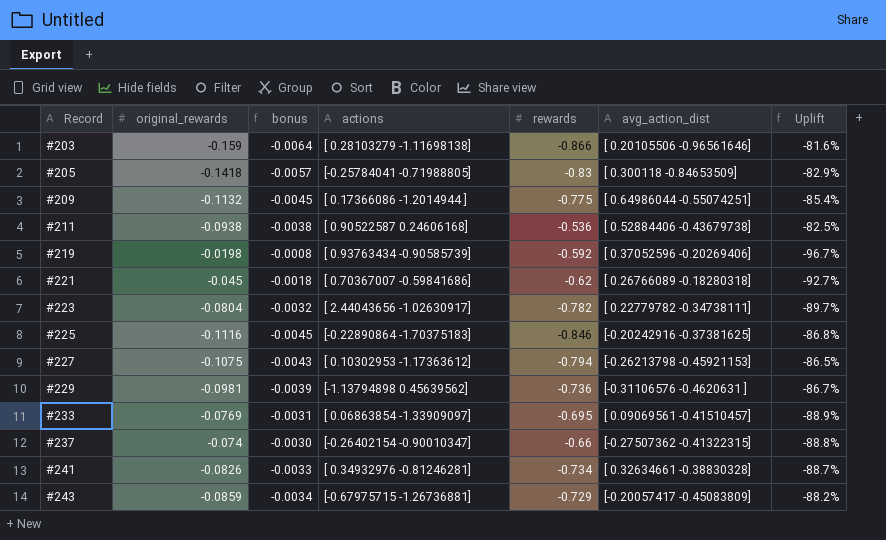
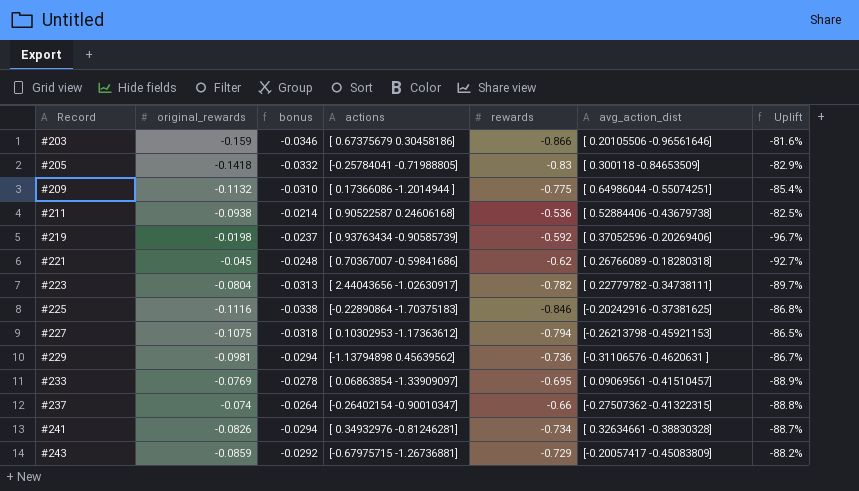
column bonus | formula: [original_rewards] * 0.04 -> [rewards] * 0.04
#203 | actions: [ 0.28103279 -1.11698138] -> [ 0.67375679 0.30458186]

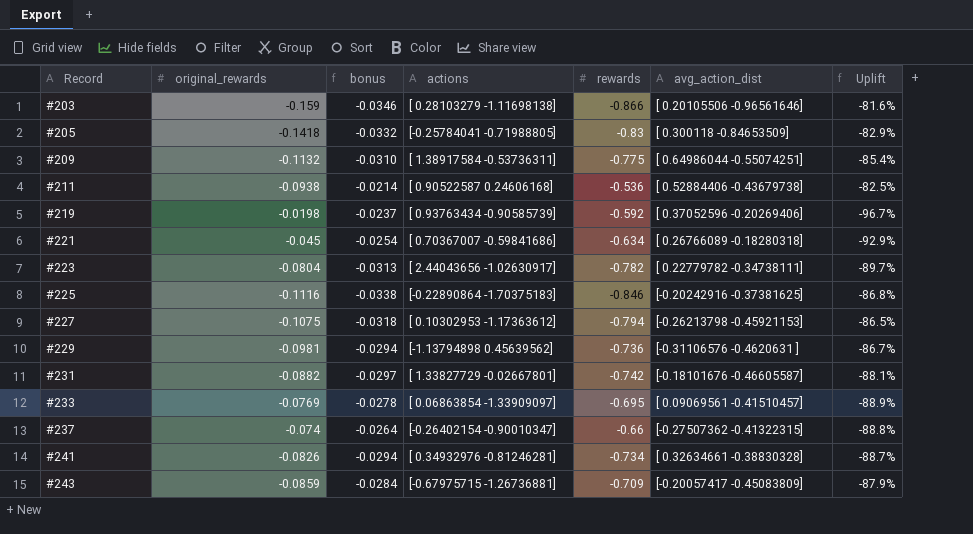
#203 | actions: [ 0.67375679 0.30458186] -> [ 0.28103279 -1.11698138]
#209 | actions: [ 0.17366086 -1.2014944 ] -> [ 1.38917584 -0.53736311]
#221 | bonus: -0.0248 -> -0.0254
#221 | rewards: -0.62 -> -0.634
#221 | Uplift: -92.7% -> -92.9%
row #231: none -> -0.0882 | -0.0297 | [ 1.33827729 -0.02667801] | -0.742 | [-0.18101676 -0.46605587] | -88.1%
#243 | bonus: -0.0292 -> -0.0284
#243 | rewards: -0.729 -> -0.709
#243 | Uplift: -88.2% -> -87.9%

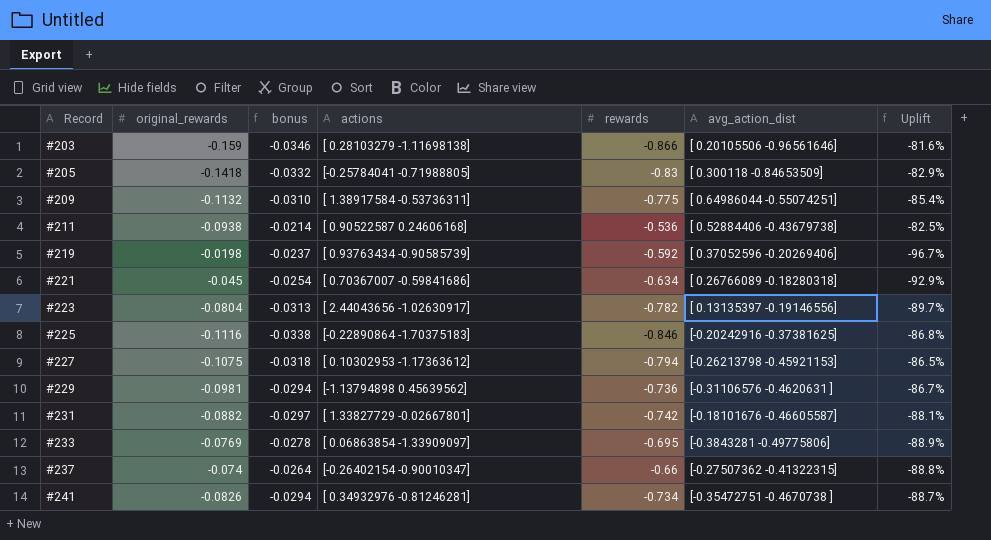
row #243: -0.0859 | -0.0284 | [-0.67975715 -1.26736881] | -0.709 | [-0.20057417 -0.45083809] | -87.9% -> none
#223 | avg_action_dist: [ 0.22779782 -0.34738111] -> [ 0.13135397 -0.19146556]
#233 | avg_action_dist: [ 0.09069561 -0.41510457] -> [-0.3843281 -0.49775806]
#241 | avg_action_dist: [ 0.32634661 -0.38830328] -> [-0.35472751 -0.4670738 ]

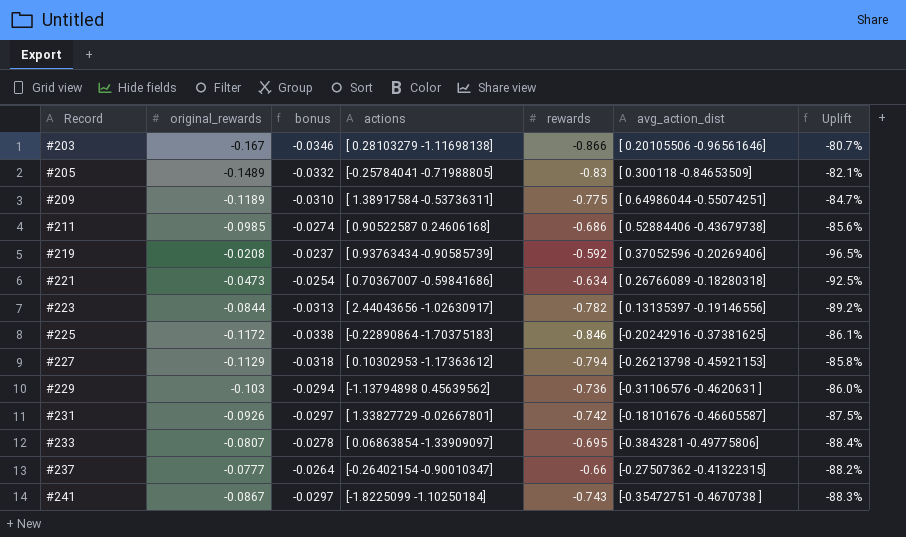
#203 | original_rewards: -0.159 -> -0.167
#203 | Uplift: -81.6% -> -80.7%
#205 | original_rewards: -0.1418 -> -0.1489
#205 | Uplift: -82.9% -> -82.1%
#209 | original_rewards: -0.1132 -> -0.1189
#209 | Uplift: -85.4% -> -84.7%
#211 | original_rewards: -0.0938 -> -0.0985
#211 | bonus: -0.0214 -> -0.0274
#211 | rewards: -0.536 -> -0.686
#211 | Uplift: -82.5% -> -85.6%
#219 | original_rewards: -0.0198 -> -0.0208
#219 | Uplift: -96.7% -> -96.5%
#221 | original_rewards: -0.045 -> -0.0473
#221 | Uplift: -92.9% -> -92.5%
#223 | original_rewards: -0.0804 -> -0.0844
#223 | Uplift: -89.7% -> -89.2%
#225 | original_rewards: -0.1116 -> -0.1172
#225 | Uplift: -86.8% -> -86.1%
#227 | original_rewards: -0.1075 -> -0.1129
#227 | Uplift: -86.5% -> -85.8%
#229 | original_rewards: -0.0981 -> -0.103
#229 | Uplift: -86.7% -> -86.0%
#231 | original_rewards: -0.0882 -> -0.0926
#231 | Uplift: -88.1% -> -87.5%
#233 | original_rewards: -0.0769 -> -0.0807
#233 | Uplift: -88.9% -> -88.4%
#237 | original_rewards: -0.074 -> -0.0777
#237 | Uplift: -88.8% -> -88.2%
#241 | original_rewards: -0.0826 -> -0.0867
#241 | bonus: -0.0294 -> -0.0297
#241 | actions: [ 0.34932976 -0.81246281] -> [-1.8225099 -1.10250184]
#241 | rewards: -0.734 -> -0.743
#241 | Uplift: -88.7% -> -88.3%

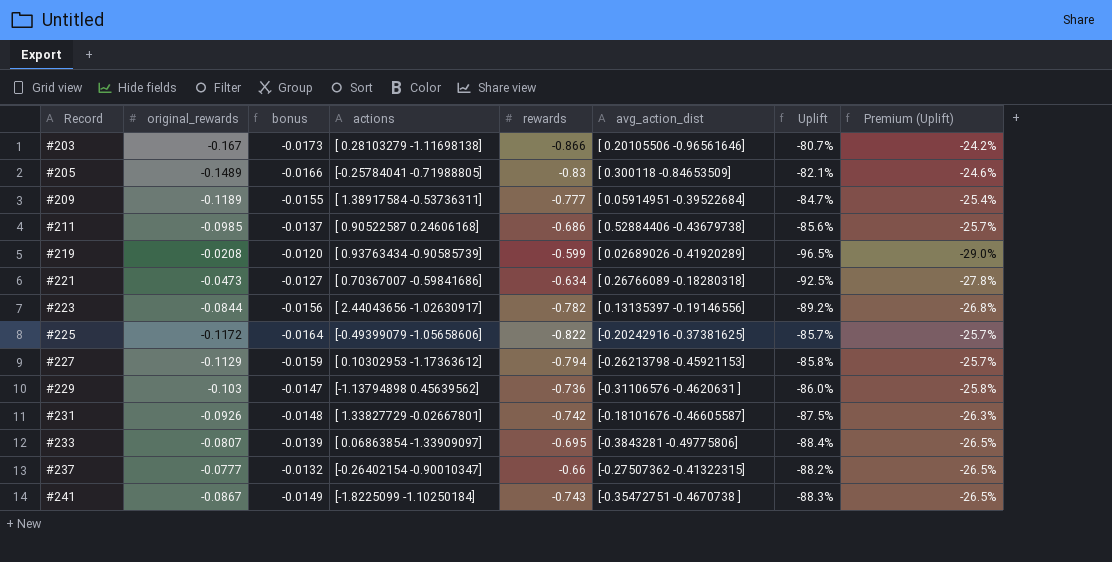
column bonus | formula: [rewards] * 0.04 -> [rewards] * 0.02
column Premium (Uplift) | formula: none -> [Uplift] * 0.3
#209 | rewards: -0.775 -> -0.777
#209 | avg_action_dist: [ 0.64986044 -0.55074251] -> [ 0.05914951 -0.39522684]
#219 | rewards: -0.592 -> -0.599
#219 | avg_action_dist: [ 0.37052596 -0.20269406] -> [ 0.02689026 -0.41920289]
#225 | actions: [-0.22890864 -1.70375183] -> [-0.49399079 -1.05658606]
#225 | rewards: -0.846 -> -0.822
#225 | Uplift: -86.1% -> -85.7%

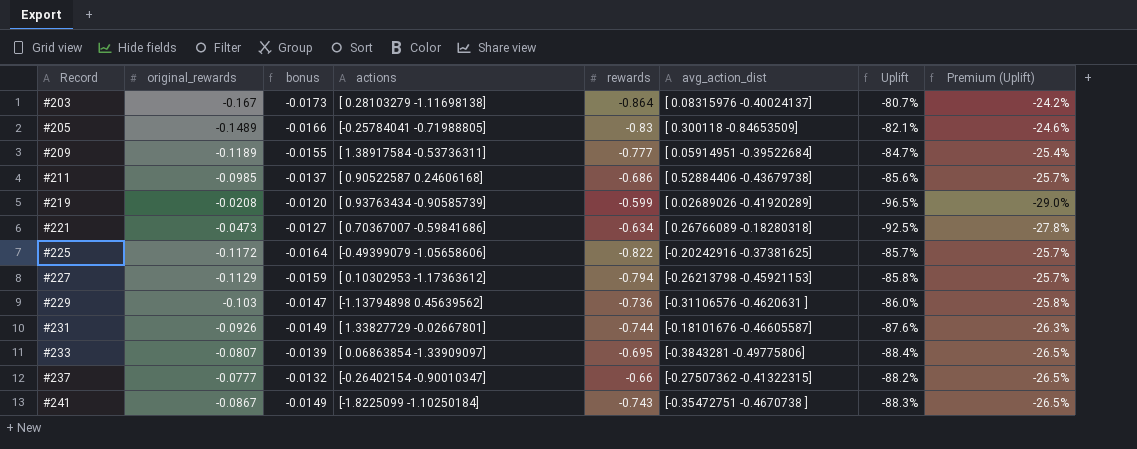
row #223: -0.0844 | -0.0156 | [ 2.44043656 -1.02630917] | -0.782 | [ 0.13135397 -0.19146556] | -89.2% | -26.8% -> none
#203 | rewards: -0.866 -> -0.864
#203 | avg_action_dist: [ 0.20105506 -0.96561646] -> [ 0.08315976 -0.40024137]
#231 | bonus: -0.0148 -> -0.0149
#231 | rewards: -0.742 -> -0.744
#231 | Uplift: -87.5% -> -87.6%

